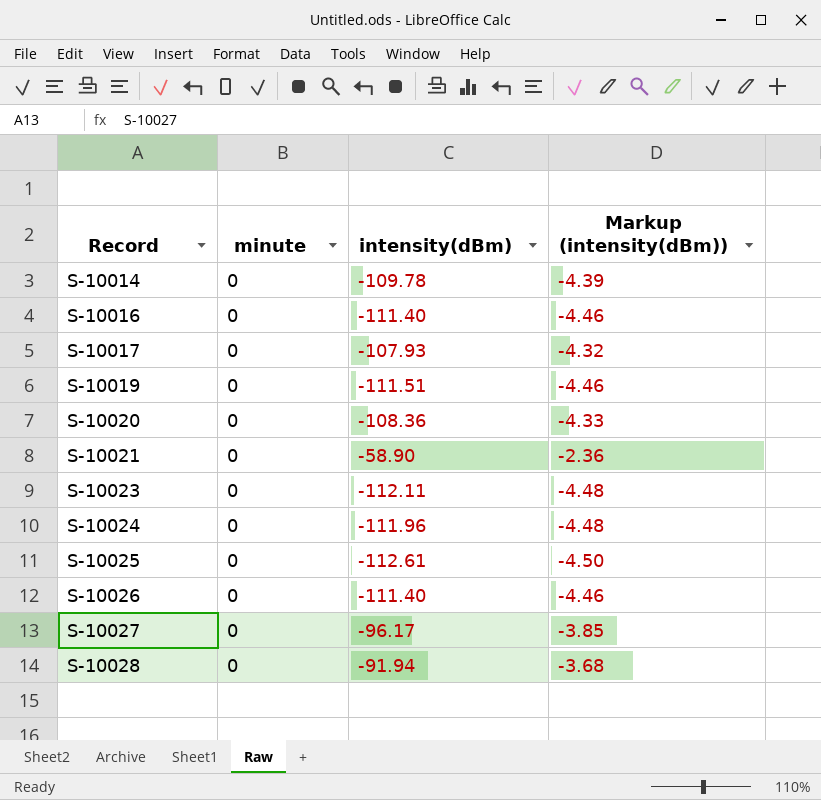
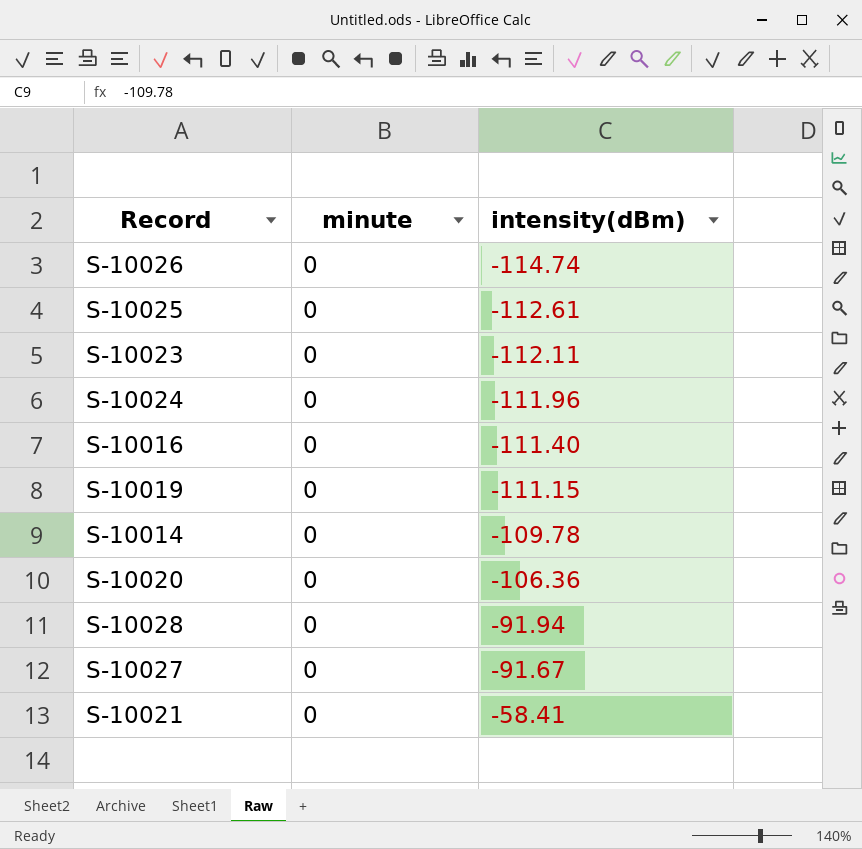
row order: Record ascending -> intensity(dBm) ascending
column Markup (intensity(dBm)) | formula: [intensity(dBm)] * 0.04 -> none
row S-10017: 0 | -107.93 | -4.32 -> none
S-10026 | intensity(dBm): -111.40 -> -114.74
S-10019 | intensity(dBm): -111.51 -> -111.15
S-10020 | intensity(dBm): -108.36 -> -106.36
S-10027 | intensity(dBm): -96.17 -> -91.67
S-10021 | intensity(dBm): -58.90 -> -58.41

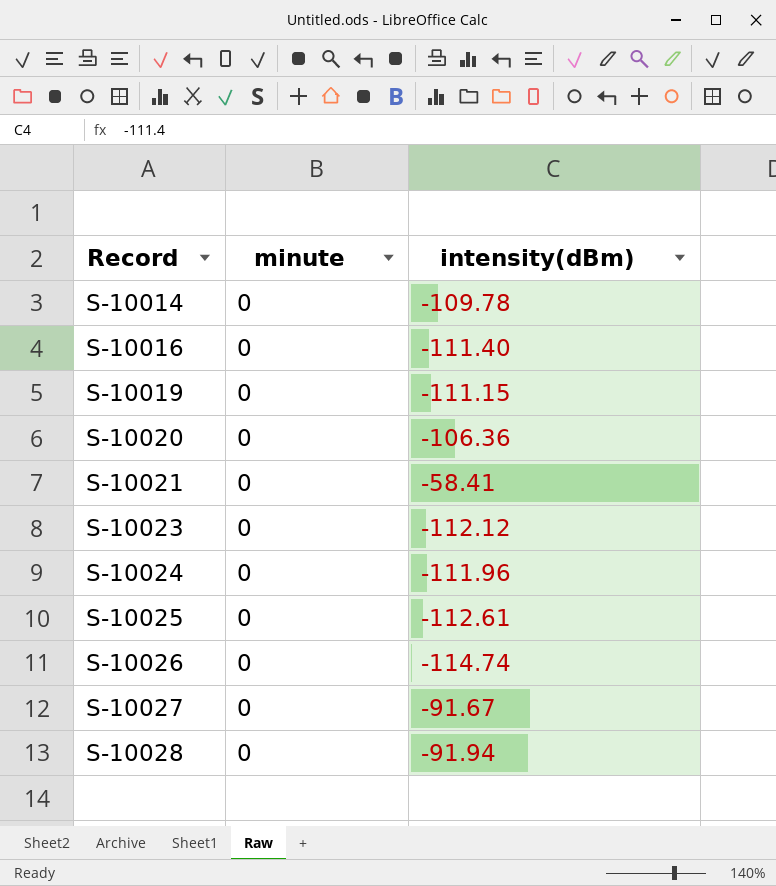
row order: intensity(dBm) ascending -> Record ascending
S-10023 | intensity(dBm): -112.11 -> -112.12

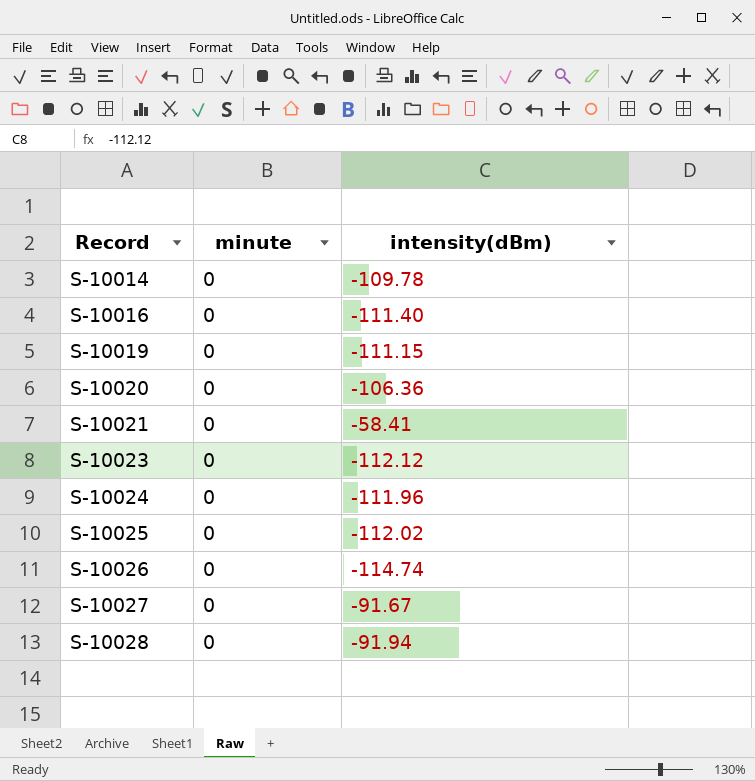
S-10025 | intensity(dBm): -112.61 -> -112.02

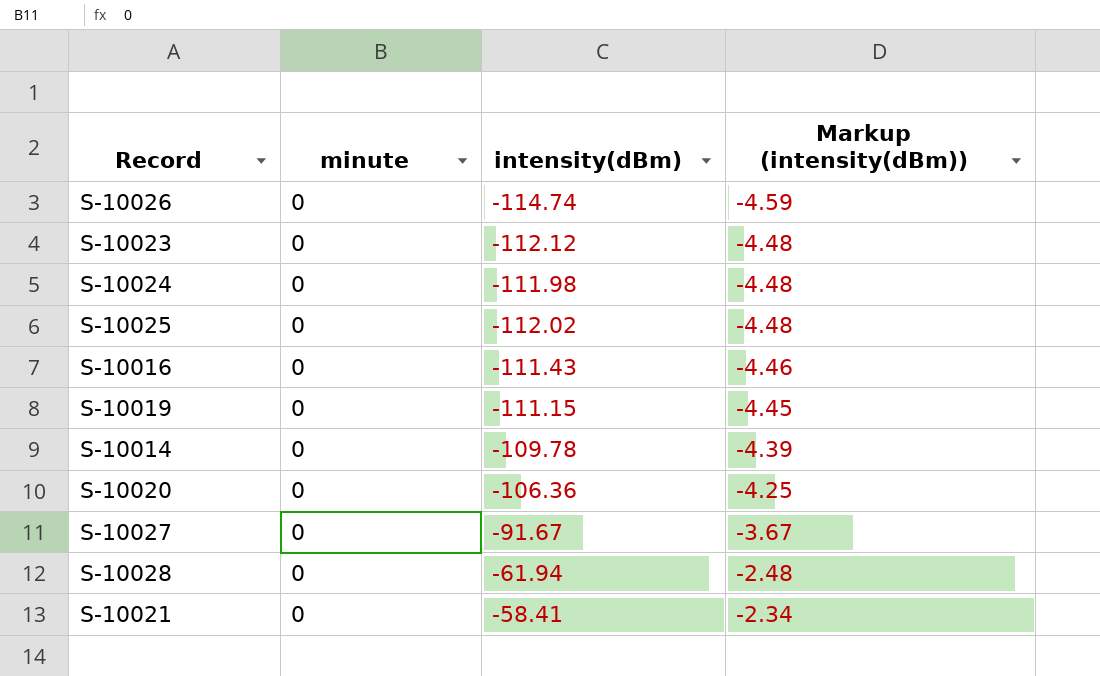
row order: Record ascending -> Markup (intensity(dBm)) ascending
column Markup (intensity(dBm)) | formula: none -> [intensity(dBm)] * 0.04
S-10024 | intensity(dBm): -111.96 -> -111.98
S-10016 | intensity(dBm): -111.40 -> -111.43
S-10028 | intensity(dBm): -91.94 -> -61.94

